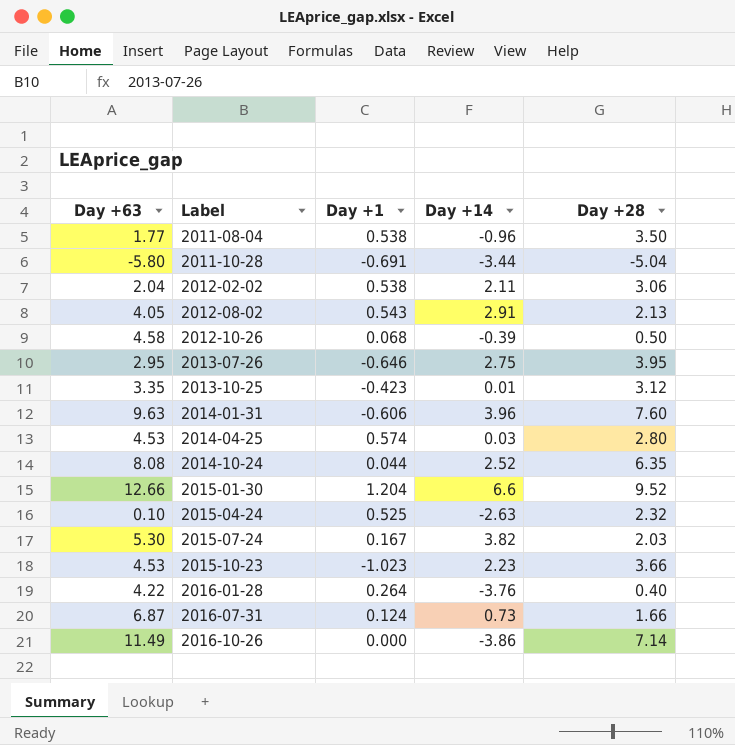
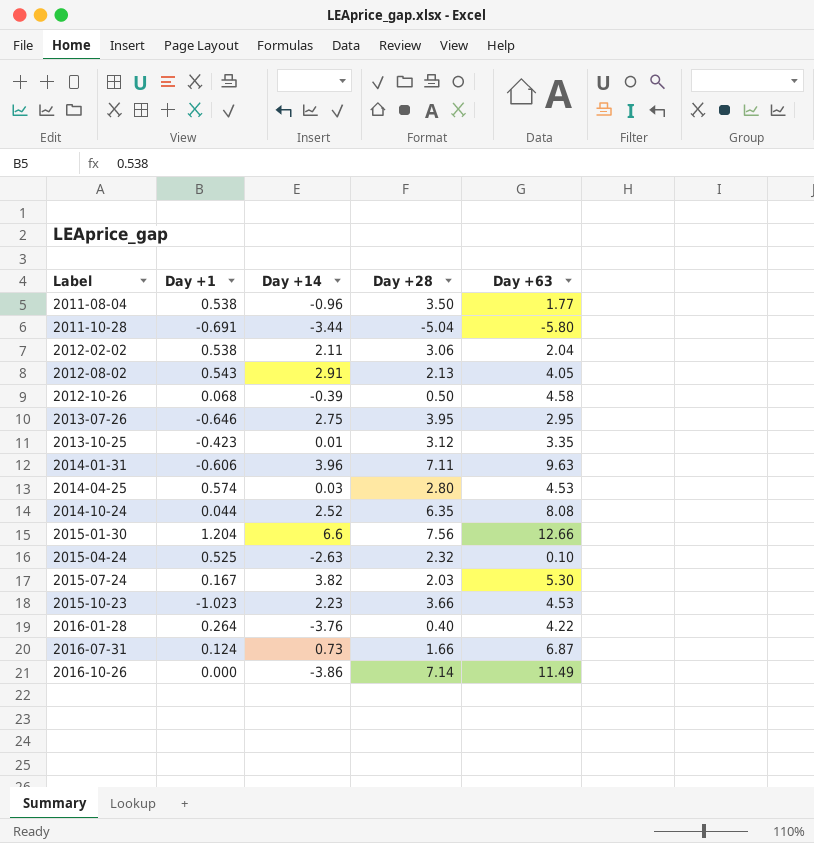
column Day +63 | position: 1 -> 5
2014-01-31 | Day +28: 7.60 -> 7.11
2015-01-30 | Day +28: 9.52 -> 7.56

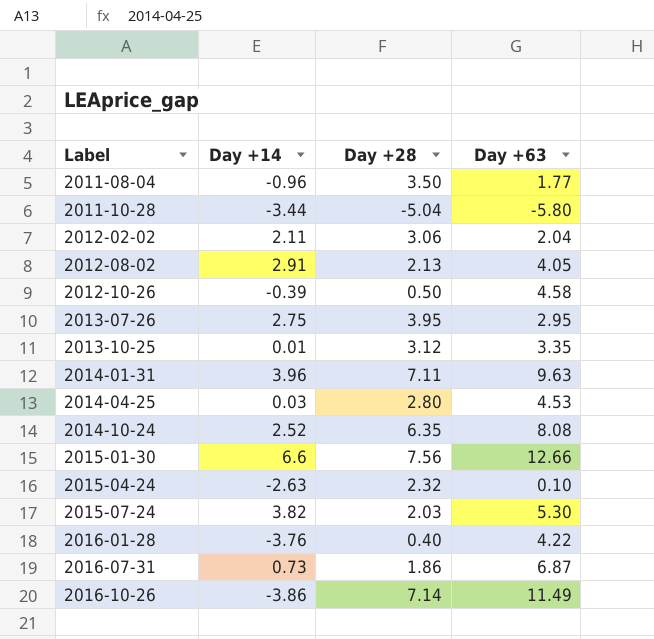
column Day +1 | position: 2 -> none
row 2015-10-23: -1.023 | 2.23 | 3.66 | 4.53 -> none
2016-07-31 | Day +28: 1.66 -> 1.86

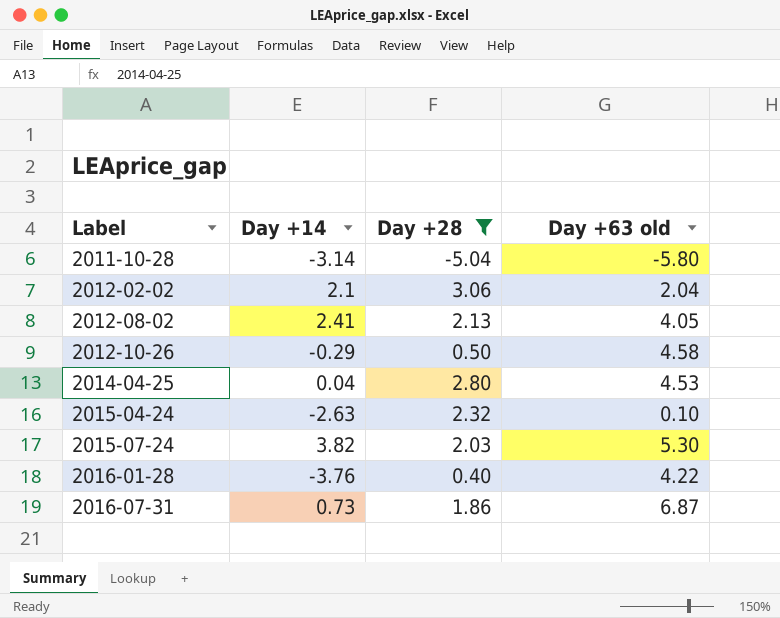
filter: none -> Day +28 <= 3.06
column name: Day +63 -> Day +63 old
2011-10-28 | Day +14: -3.44 -> -3.14
2012-02-02 | Day +14: 2.11 -> 2.1
2012-08-02 | Day +14: 2.91 -> 2.41
2012-10-26 | Day +14: -0.39 -> -0.29
2014-04-25 | Day +14: 0.03 -> 0.04

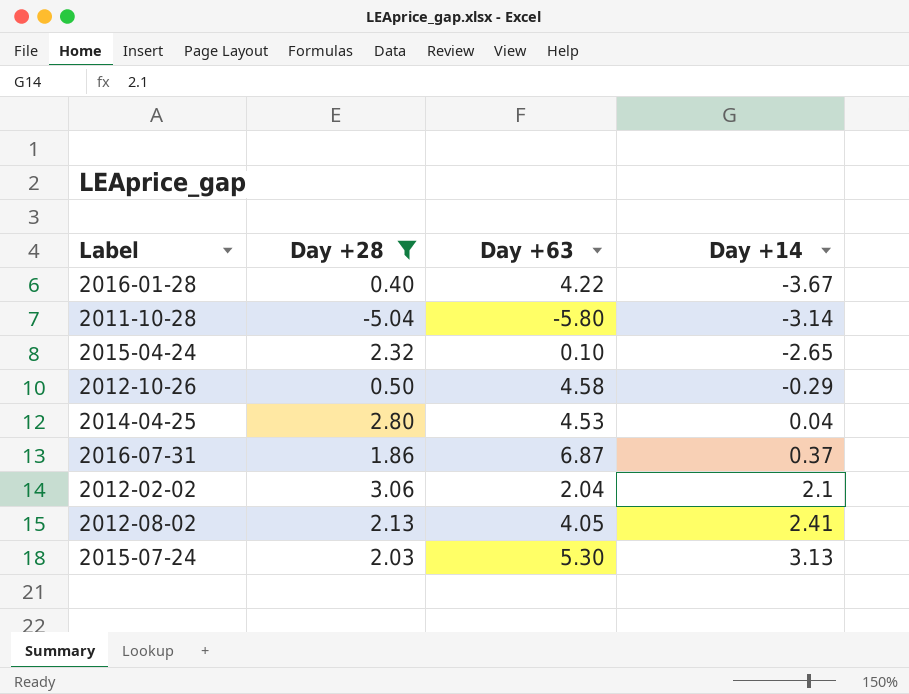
row order: Label ascending -> Day +14 ascending
column name: Day +63 old -> Day +63
column Day +14 | position: 2 -> 4
2016-01-28 | Day +14: -3.76 -> -3.67
2015-04-24 | Day +14: -2.63 -> -2.65
2016-07-31 | Day +14: 0.73 -> 0.37
2015-07-24 | Day +14: 3.82 -> 3.13

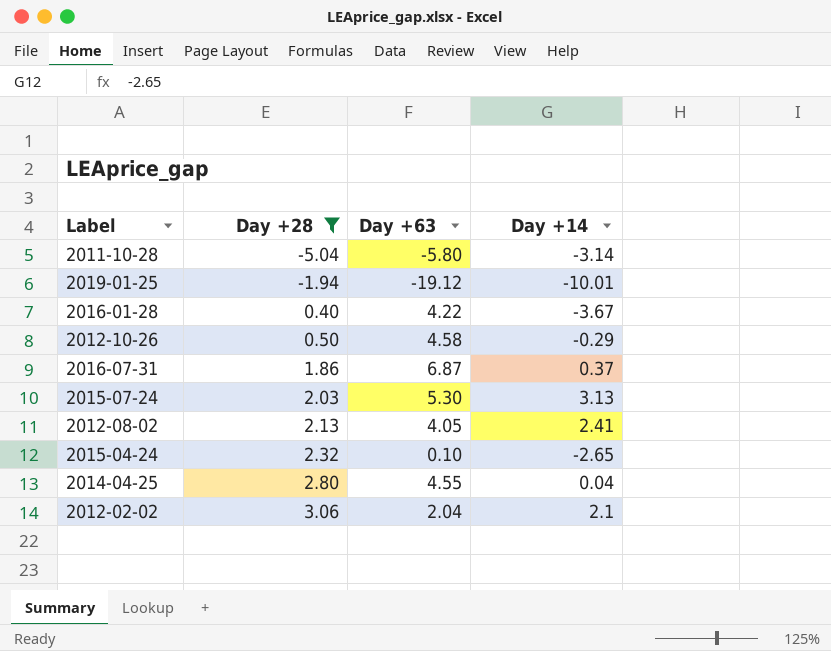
row order: Day +14 ascending -> Day +28 ascending
row 2019-01-25: none -> -1.94 | -19.12 | -10.01
2014-04-25 | Day +63: 4.53 -> 4.55

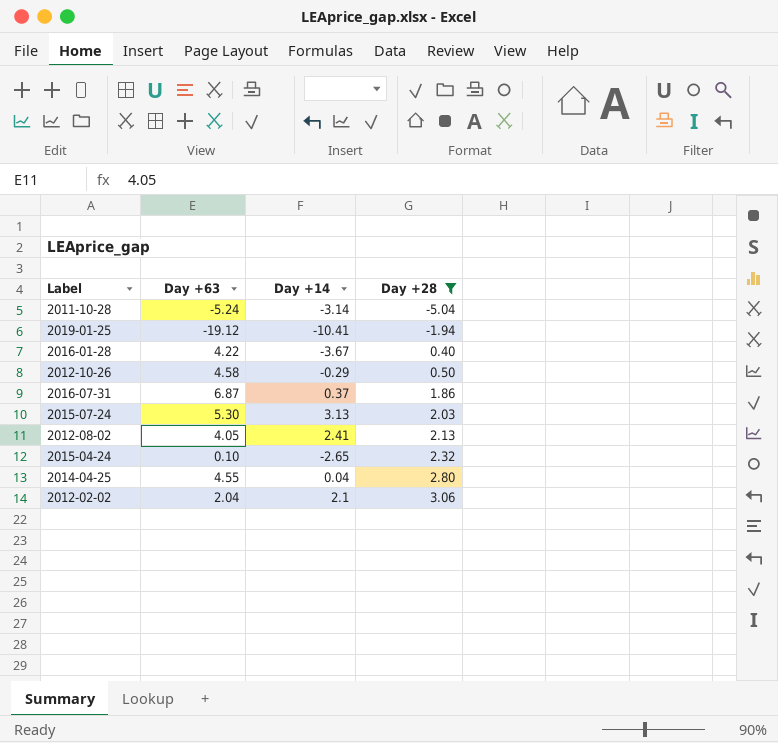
column Day +28 | position: 2 -> 4
2011-10-28 | Day +63: -5.80 -> -5.24
2019-01-25 | Day +14: -10.01 -> -10.41

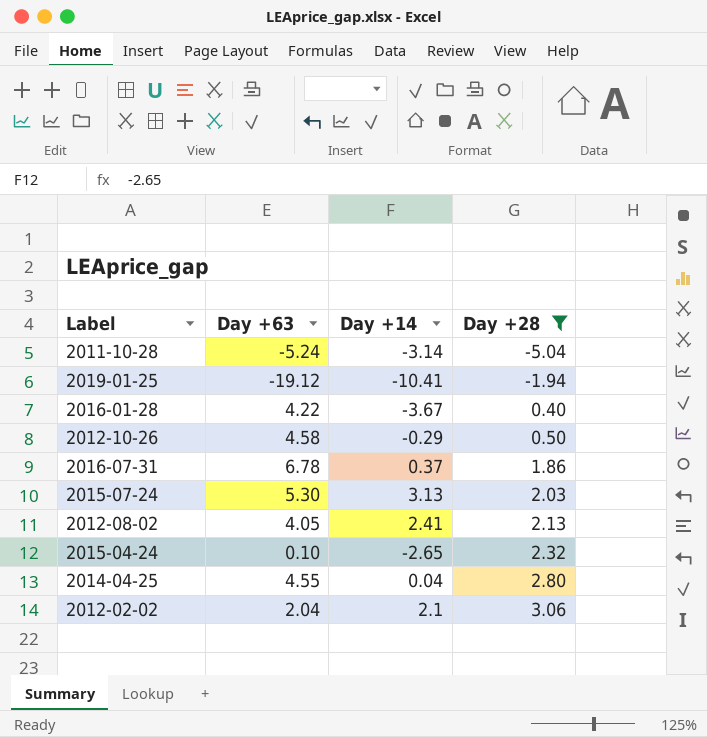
2016-07-31 | Day +63: 6.87 -> 6.78

